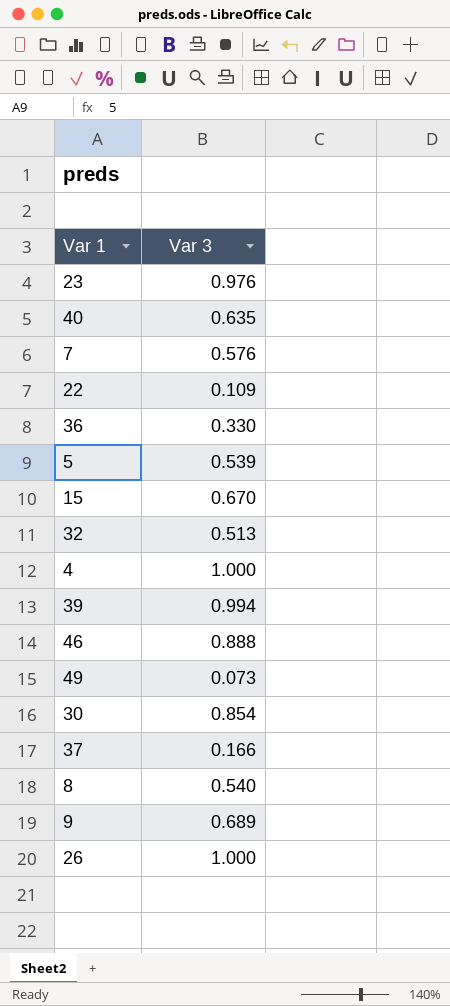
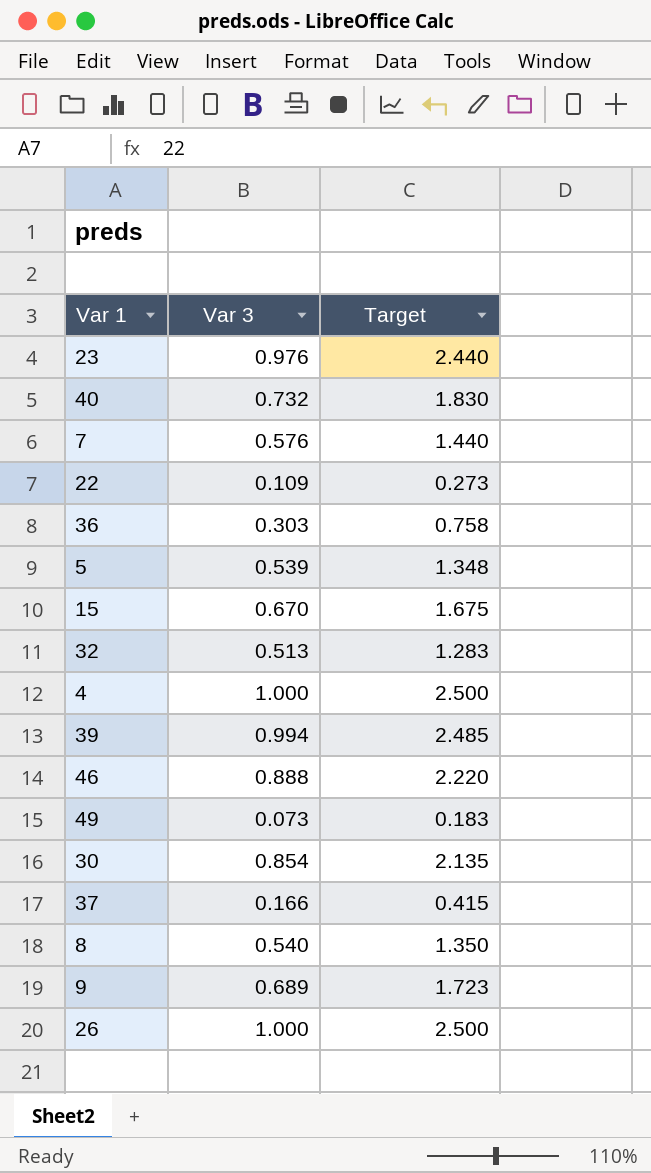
column Target | formula: none -> [Var 3] * 2.5
40 | Var 3: 0.635 -> 0.732
36 | Var 3: 0.330 -> 0.303

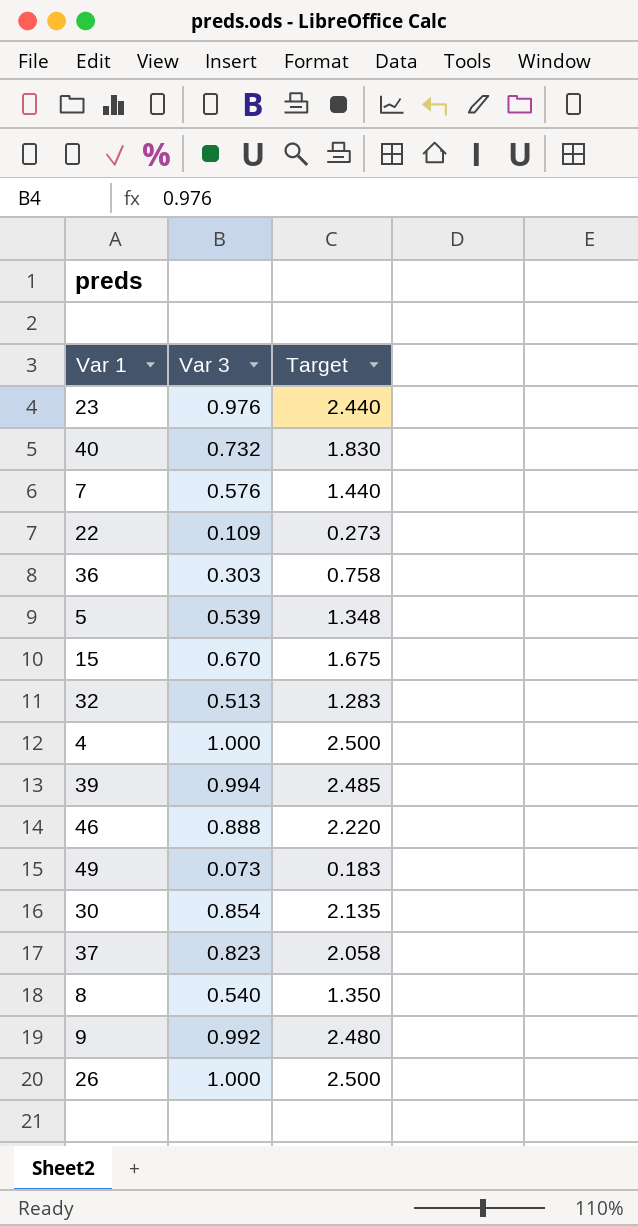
37 | Var 3: 0.166 -> 0.823
37 | Target: 0.415 -> 2.058
9 | Var 3: 0.689 -> 0.992
9 | Target: 1.723 -> 2.480

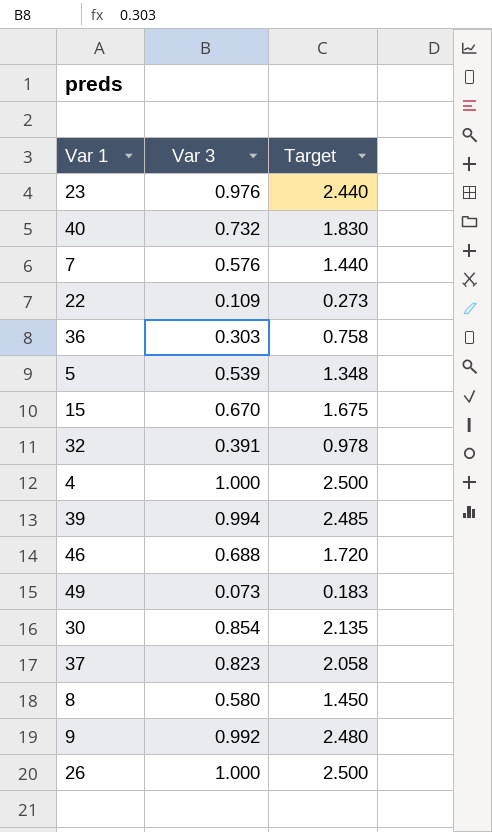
32 | Var 3: 0.513 -> 0.391
32 | Target: 1.283 -> 0.978
46 | Var 3: 0.888 -> 0.688
46 | Target: 2.220 -> 1.720
8 | Var 3: 0.540 -> 0.580
8 | Target: 1.350 -> 1.450

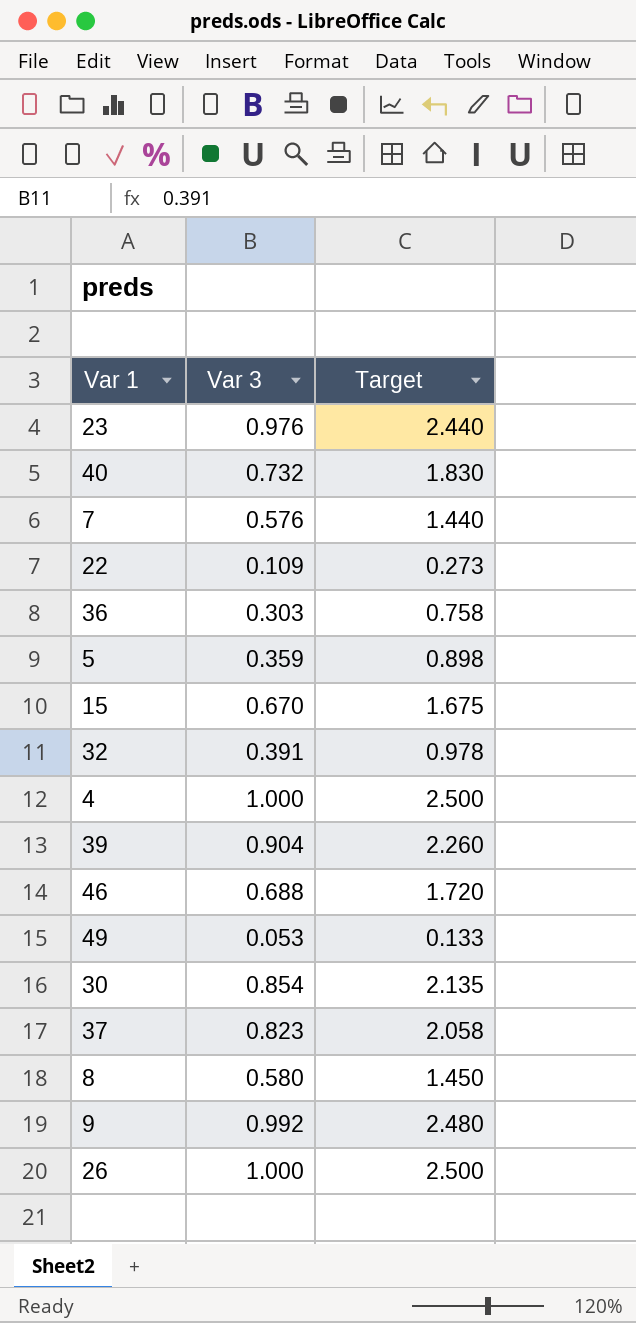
5 | Var 3: 0.539 -> 0.359
5 | Target: 1.348 -> 0.898
39 | Var 3: 0.994 -> 0.904
39 | Target: 2.485 -> 2.260
49 | Var 3: 0.073 -> 0.053
49 | Target: 0.183 -> 0.133

